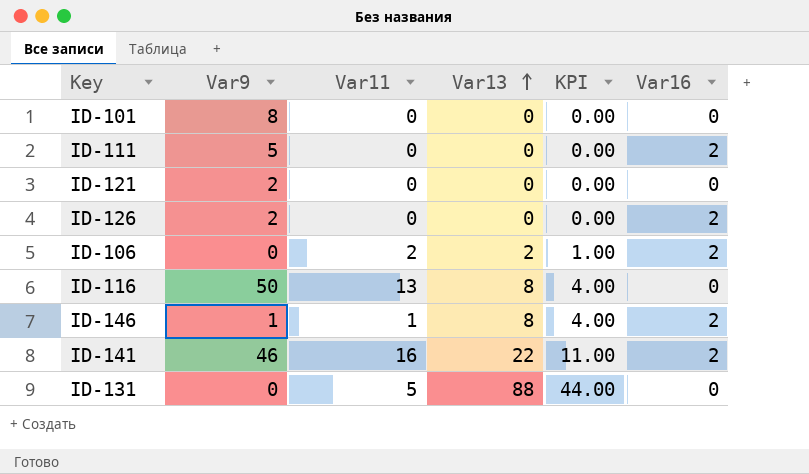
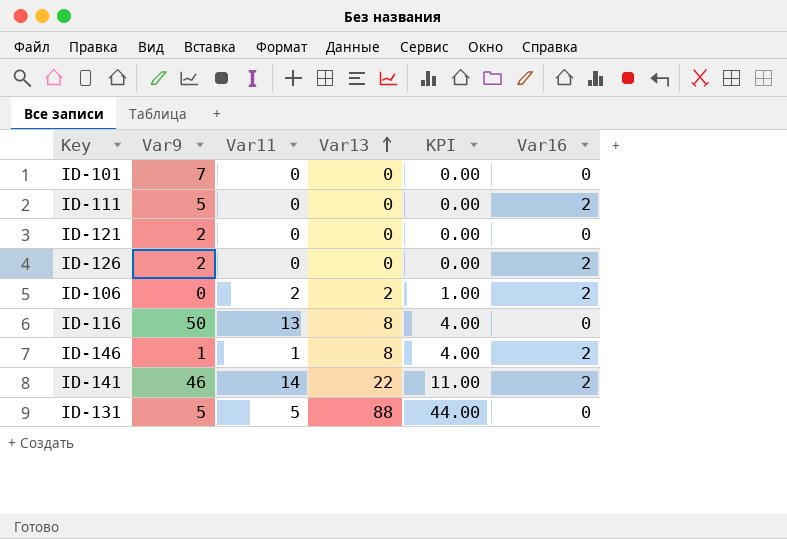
ID-101 | Var9: 8 -> 7
ID-141 | Var11: 16 -> 14
ID-131 | Var9: 0 -> 5

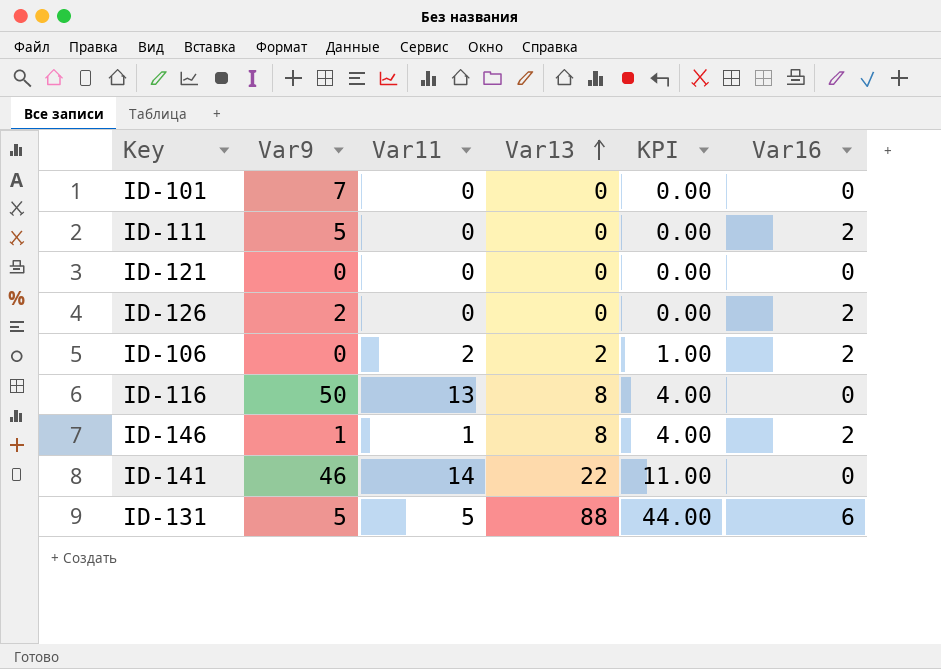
ID-121 | Var9: 2 -> 0
ID-141 | Var16: 2 -> 0
ID-131 | Var16: 0 -> 6

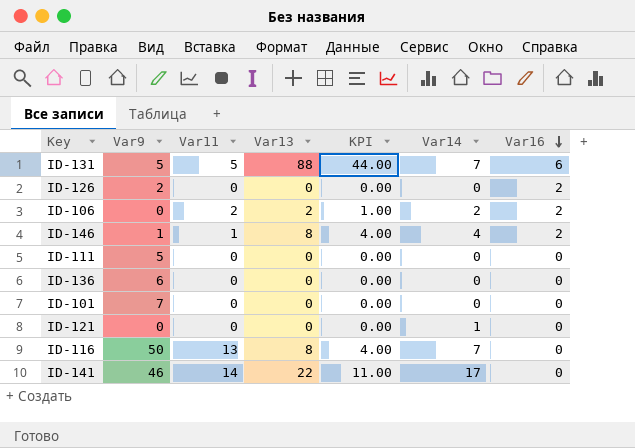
row order: Var13 ascending -> Var16 descending
column Var14 | position: none -> 6
ID-111 | Var16: 2 -> 0
row ID-136: none -> 6 | 0 | 0 | 0.00 | 0 | 0

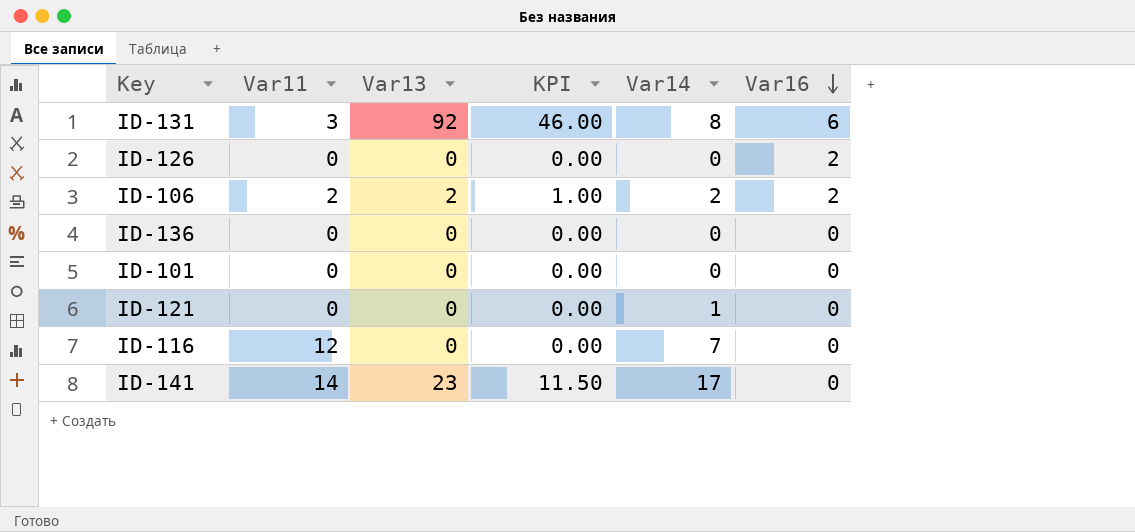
column Var9 | position: 2 -> none
row ID-146: 1 | 1 | 8 | 4.00 | 4 | 2 -> none
row ID-111: 5 | 0 | 0 | 0.00 | 0 | 0 -> none
ID-131 | Var11: 5 -> 3
ID-131 | Var13: 88 -> 92
ID-131 | KPI: 44.00 -> 46.00
ID-131 | Var14: 7 -> 8
ID-116 | Var11: 13 -> 12
ID-116 | Var13: 8 -> 0
ID-116 | KPI: 4.00 -> 0.00
ID-141 | Var13: 22 -> 23
ID-141 | KPI: 11.00 -> 11.50

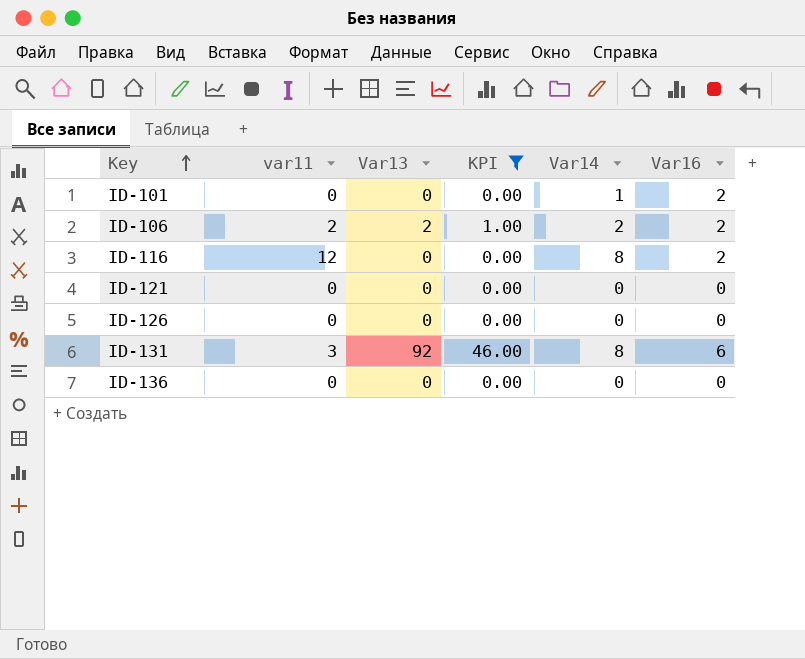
filter: none -> KPI != 11.50
row order: Var16 descending -> Key ascending
column name: Var11 -> var11
ID-101 | Var14: 0 -> 1
ID-101 | Var16: 0 -> 2
ID-116 | Var14: 7 -> 8
ID-116 | Var16: 0 -> 2
ID-121 | Var14: 1 -> 0
ID-126 | Var16: 2 -> 0

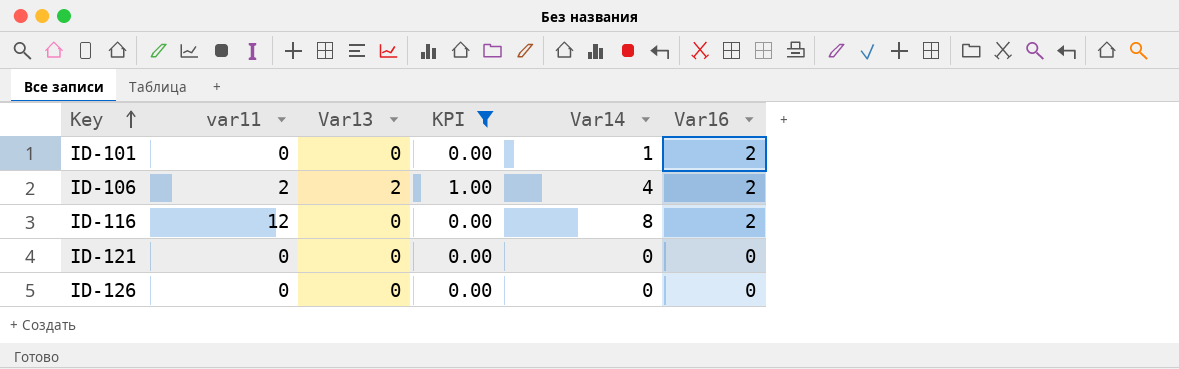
row ID-131: 3 | 92 | 46.00 | 8 | 6 -> none
row ID-136: 0 | 0 | 0.00 | 0 | 0 -> none
ID-106 | Var14: 2 -> 4

